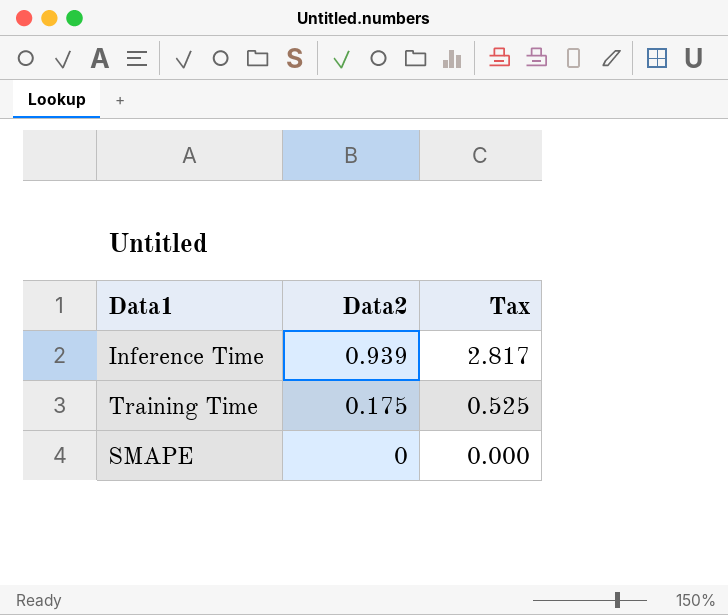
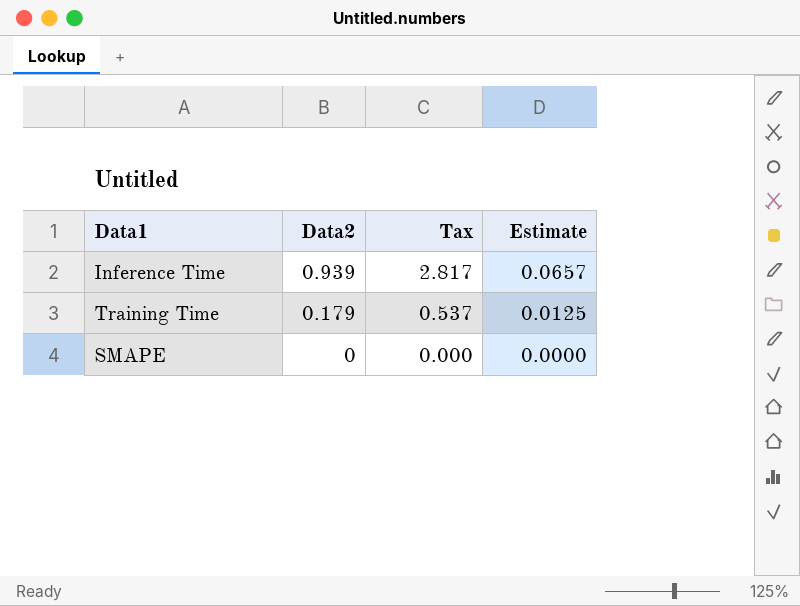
column Estimate | formula: none -> [Data2] * 0.07
Training Time | Data2: 0.175 -> 0.179
Training Time | Tax: 0.525 -> 0.537

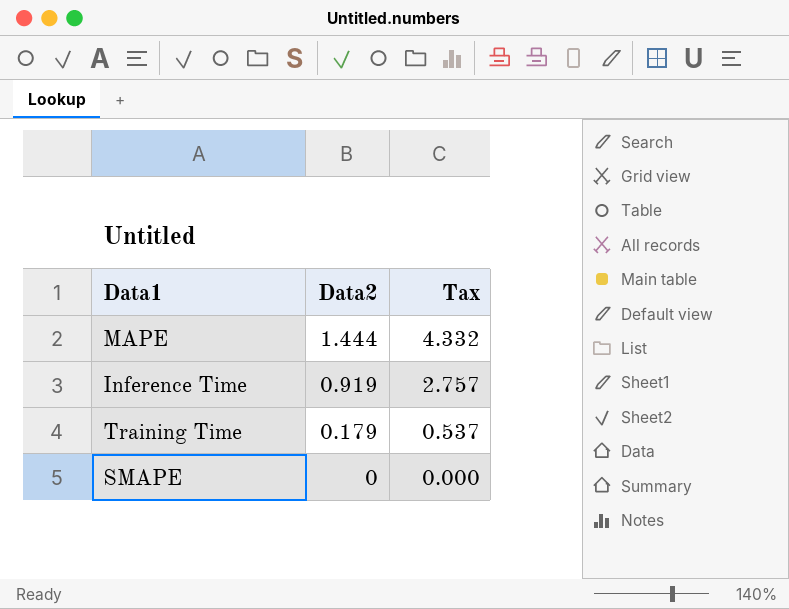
column Estimate | formula: [Data2] * 0.07 -> none
row MAPE: none -> 1.444 | 4.332
Inference Time | Data2: 0.939 -> 0.919
Inference Time | Tax: 2.817 -> 2.757

